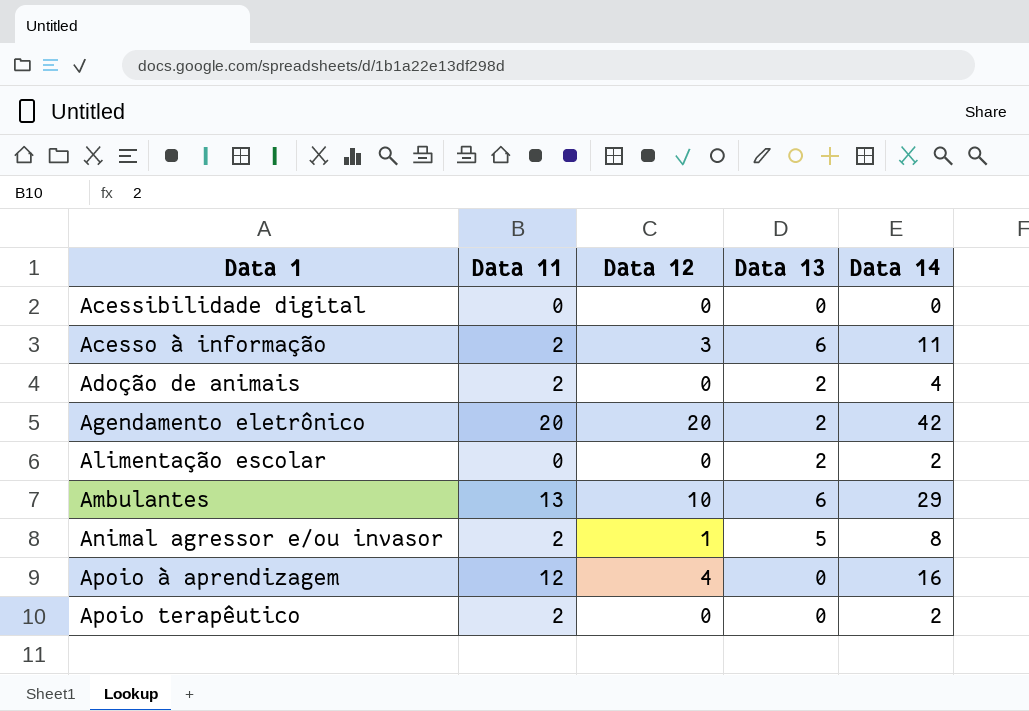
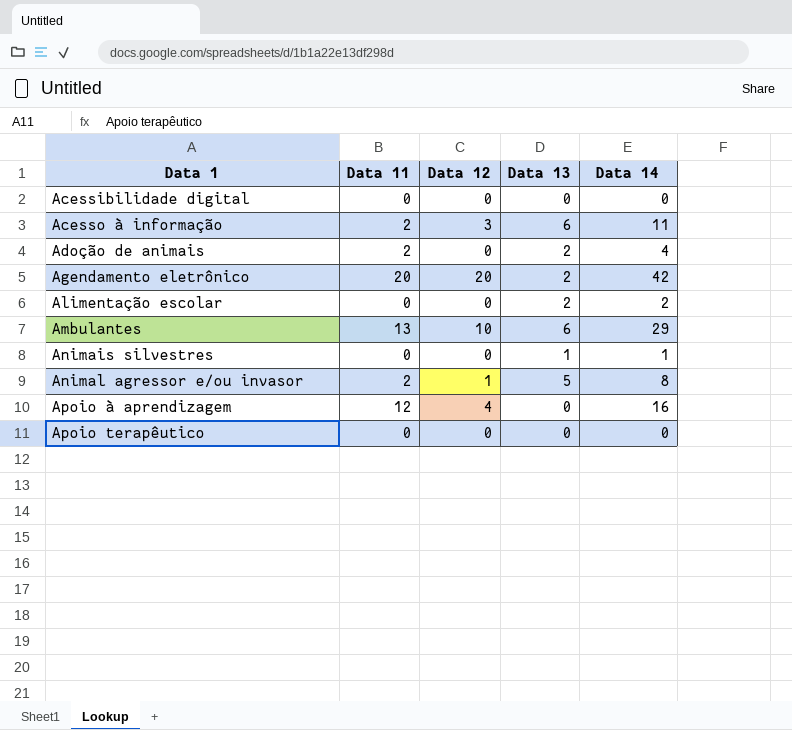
row Animais silvestres: none -> 0 | 0 | 1 | 1
Apoio terapêutico | Data 11: 2 -> 0
Apoio terapêutico | Data 14: 2 -> 0

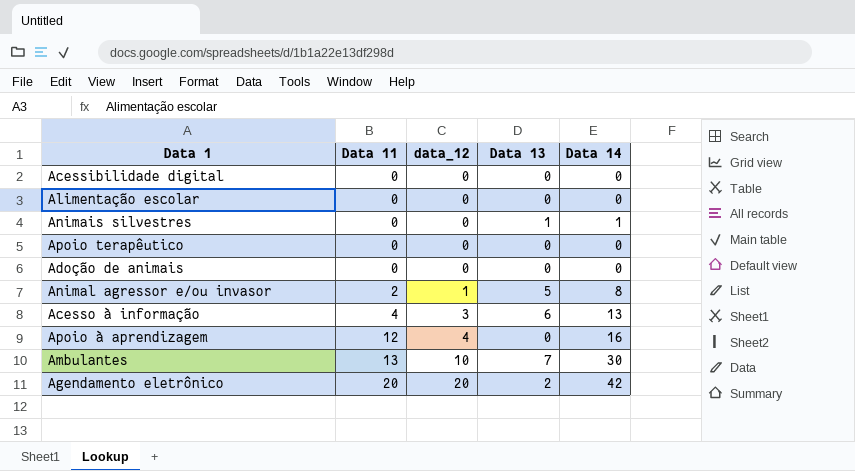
row order: Data 1 ascending -> Data 11 ascending
column name: Data 12 -> data_12
Alimentação escolar | Data 13: 2 -> 0
Alimentação escolar | Data 14: 2 -> 0
Adoção de animais | Data 11: 2 -> 0
Adoção de animais | Data 13: 2 -> 0
Adoção de animais | Data 14: 4 -> 0
Acesso à informação | Data 11: 2 -> 4
Acesso à informação | Data 14: 11 -> 13
Ambulantes | Data 13: 6 -> 7
Ambulantes | Data 14: 29 -> 30

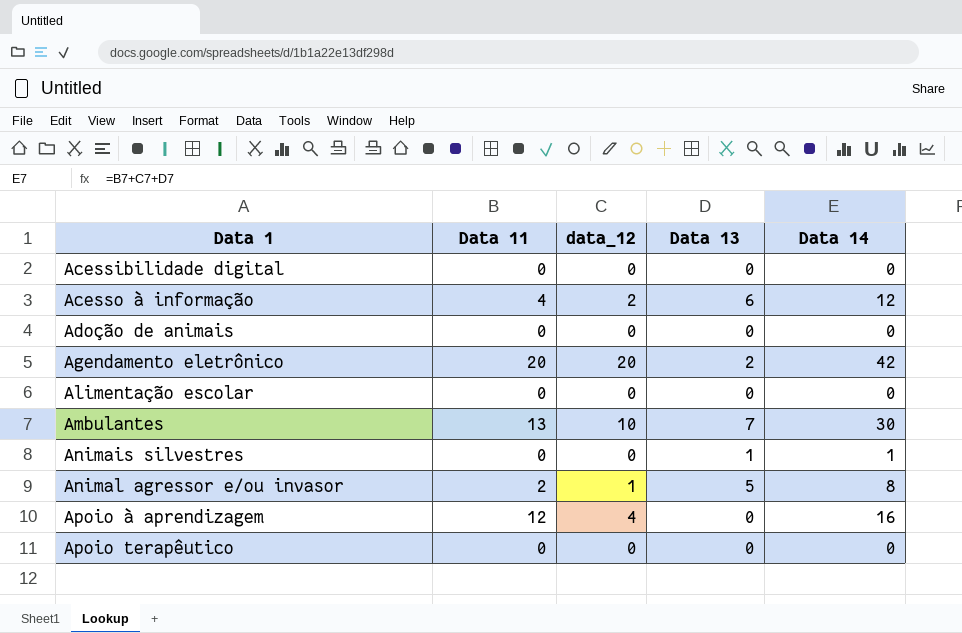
row order: Data 11 ascending -> Data 1 ascending
Acesso à informação | data_12: 3 -> 2
Acesso à informação | Data 14: 13 -> 12

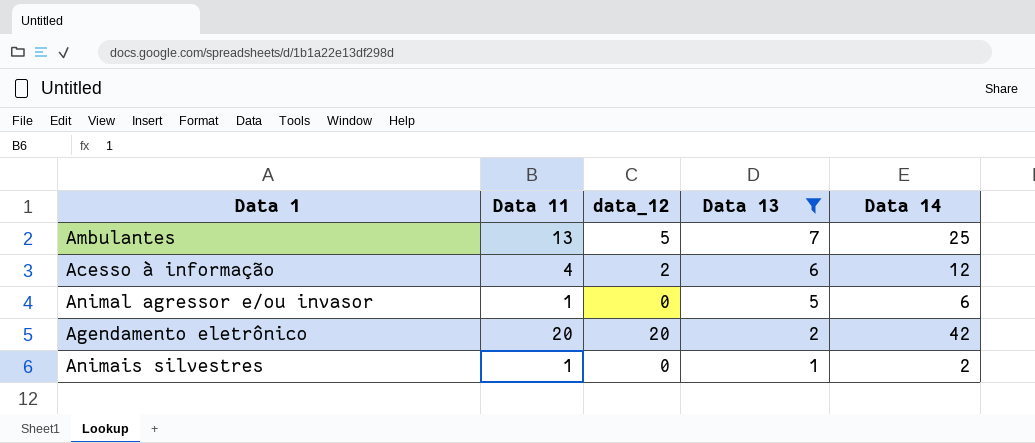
filter: none -> Data 13 != 0
row order: Data 1 ascending -> Data 13 descending
Ambulantes | data_12: 10 -> 5
Ambulantes | Data 14: 30 -> 25
Animal agressor e/ou invasor | Data 11: 2 -> 1
Animal agressor e/ou invasor | data_12: 1 -> 0
Animal agressor e/ou invasor | Data 14: 8 -> 6
Animais silvestres | Data 11: 0 -> 1
Animais silvestres | Data 14: 1 -> 2

